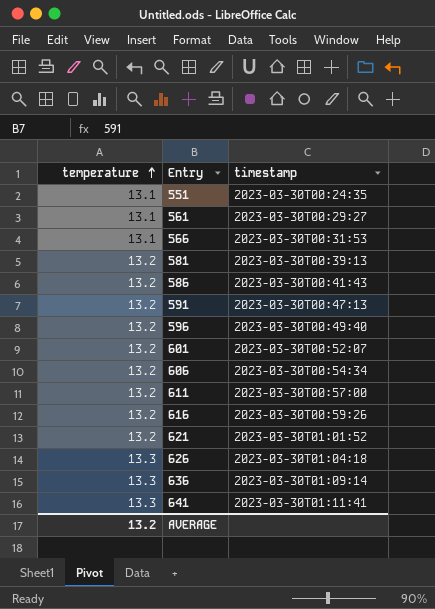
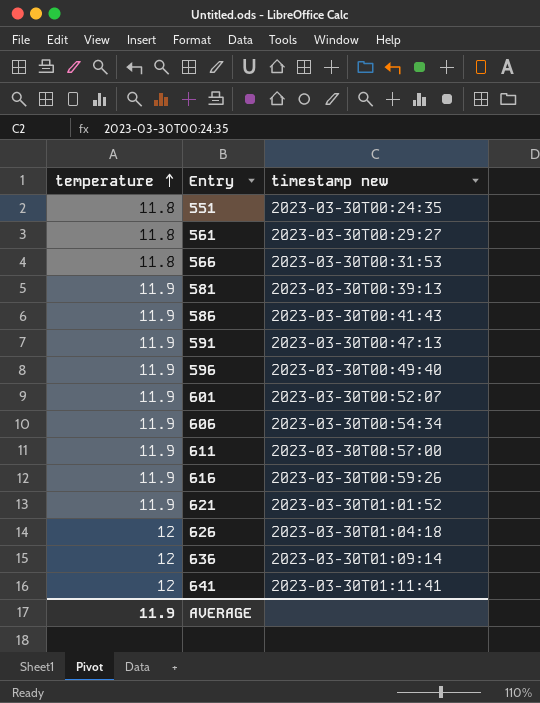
column name: timestamp -> timestamp new
551 | temperature: 13.1 -> 11.8
561 | temperature: 13.1 -> 11.8
566 | temperature: 13.1 -> 11.8
581 | temperature: 13.2 -> 11.9
586 | temperature: 13.2 -> 11.9
591 | temperature: 13.2 -> 11.9
596 | temperature: 13.2 -> 11.9
601 | temperature: 13.2 -> 11.9
606 | temperature: 13.2 -> 11.9
611 | temperature: 13.2 -> 11.9
616 | temperature: 13.2 -> 11.9
621 | temperature: 13.2 -> 11.9
626 | temperature: 13.3 -> 12
636 | temperature: 13.3 -> 12
641 | temperature: 13.3 -> 12
AVERAGE | temperature: 13.2 -> 11.9

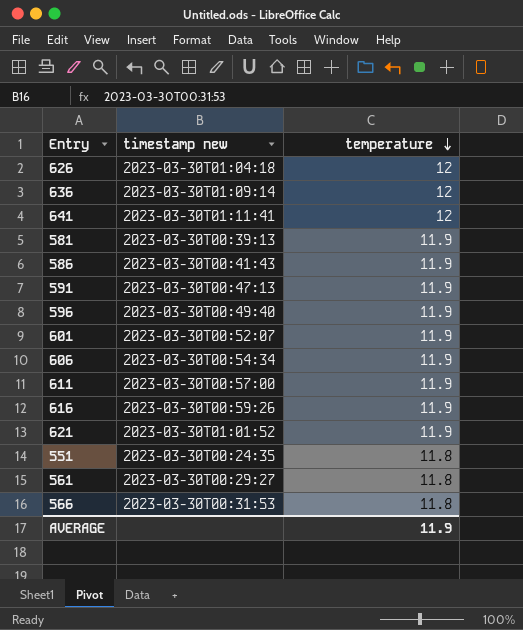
row order: temperature ascending -> temperature descending
column temperature | position: 1 -> 3

